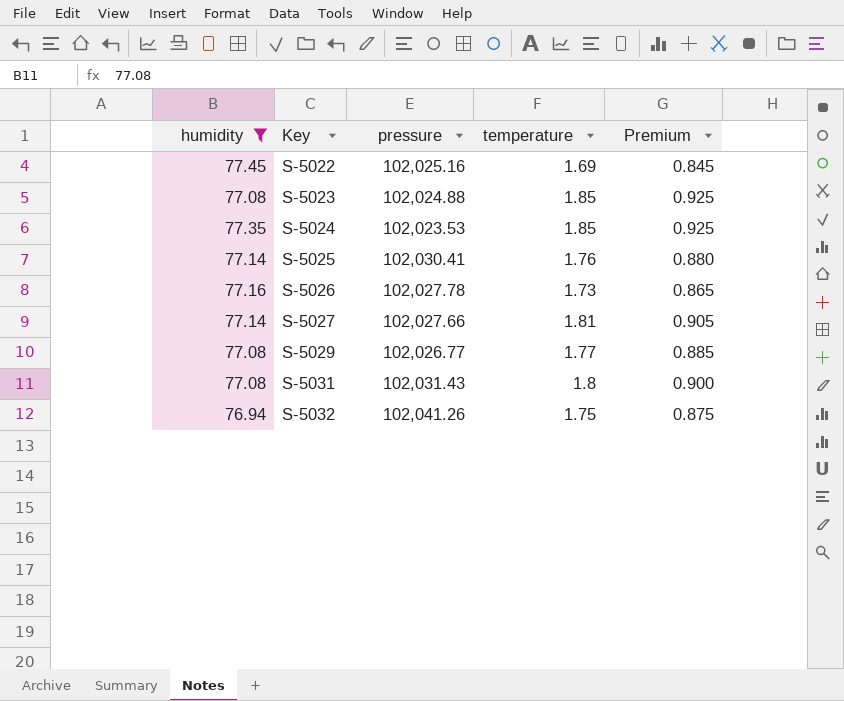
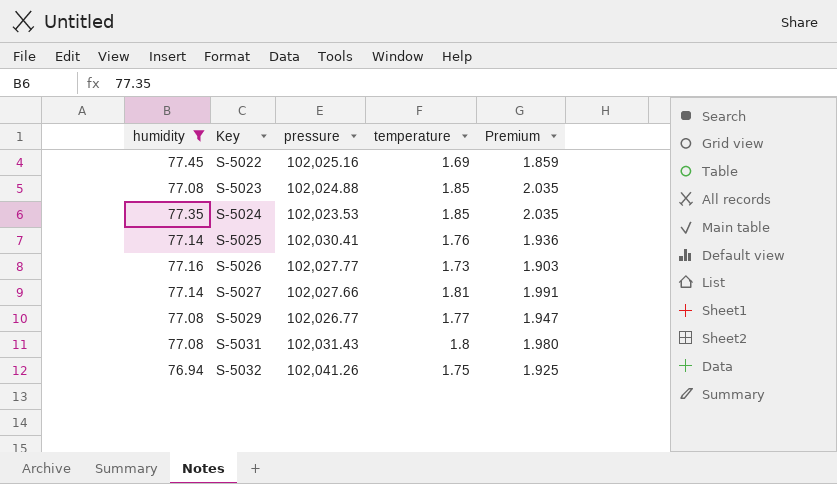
column Premium | formula: [temperature] * 0.5 -> [temperature] * 1.1
S-5026 | pressure: 102,027.78 -> 102,027.77

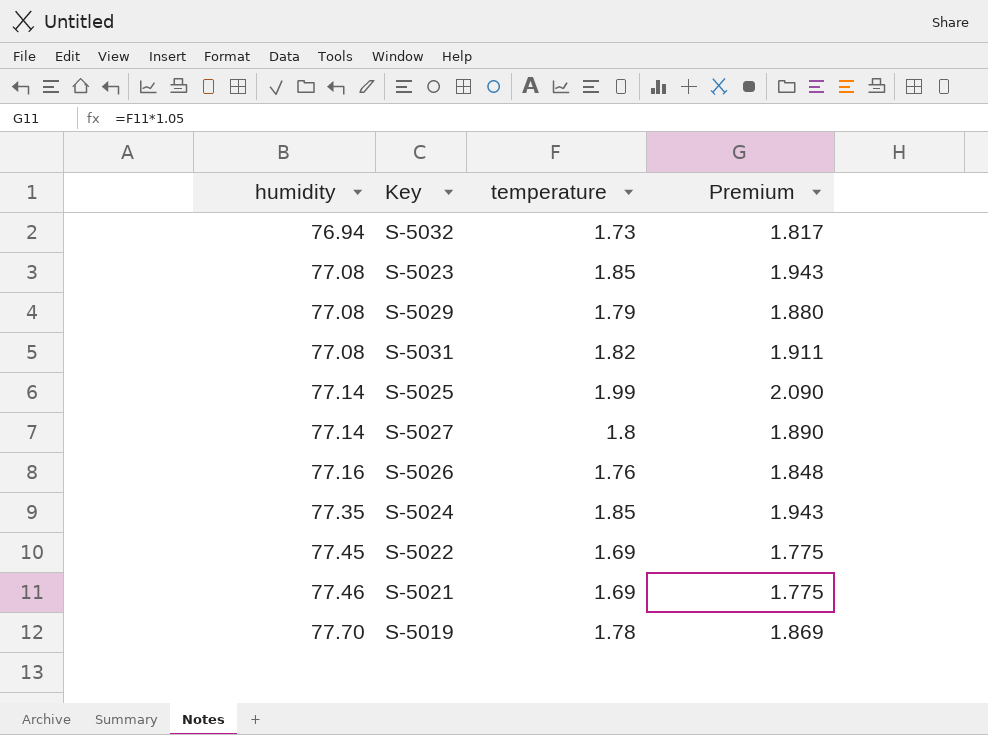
filter: humidity <= 77.45 -> none
row order: Key ascending -> humidity ascending
column pressure | position: 3 -> none
column Premium | formula: [temperature] * 1.1 -> [temperature] * 1.05
S-5032 | temperature: 1.75 -> 1.73
S-5029 | temperature: 1.77 -> 1.79
S-5031 | temperature: 1.8 -> 1.82
S-5025 | temperature: 1.76 -> 1.99
S-5027 | temperature: 1.81 -> 1.8
S-5026 | temperature: 1.73 -> 1.76

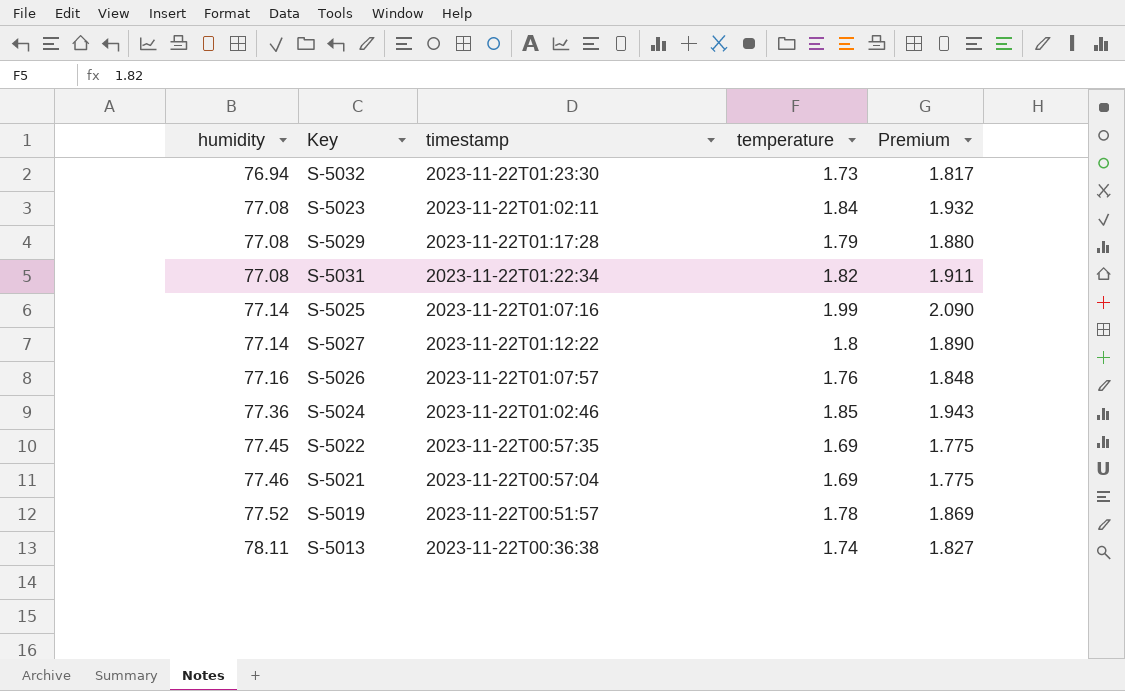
column timestamp | position: none -> 3
S-5023 | temperature: 1.85 -> 1.84
S-5023 | Premium: 1.943 -> 1.932
S-5024 | humidity: 77.35 -> 77.36
S-5019 | humidity: 77.70 -> 77.52
row S-5013: none -> 78.11 | 2023-11-22T00:36:38 | 1.74 | 1.827

